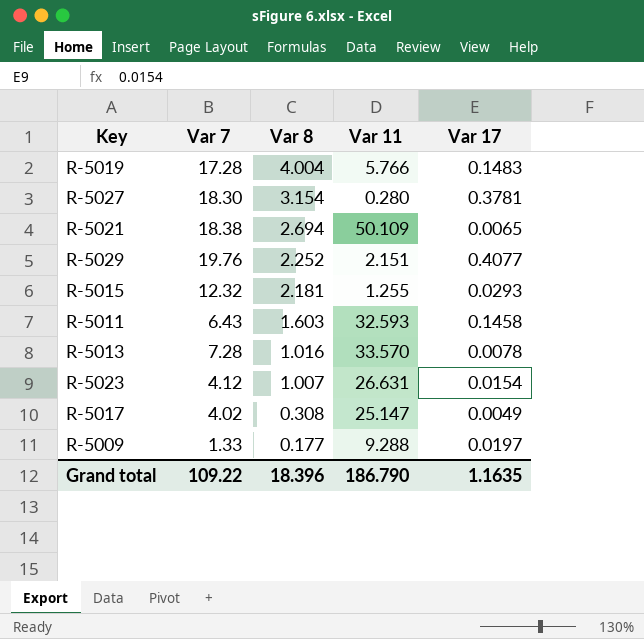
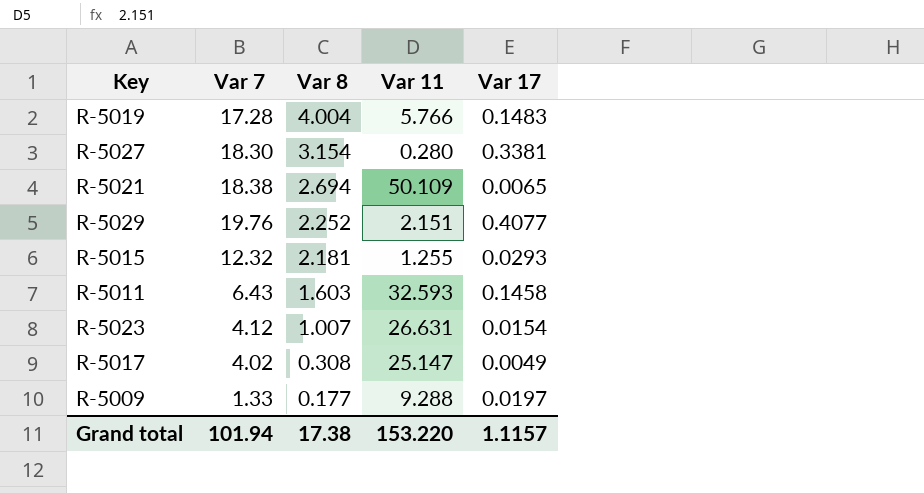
row R-5013: 7.28 | 1.016 | 33.570 | 0.0078 -> none
R-5027 | Var 17: 0.3781 -> 0.3381
Grand total | Var 7: 109.22 -> 101.94
Grand total | Var 8: 18.396 -> 17.38
Grand total | Var 11: 186.790 -> 153.220
Grand total | Var 17: 1.1635 -> 1.1157

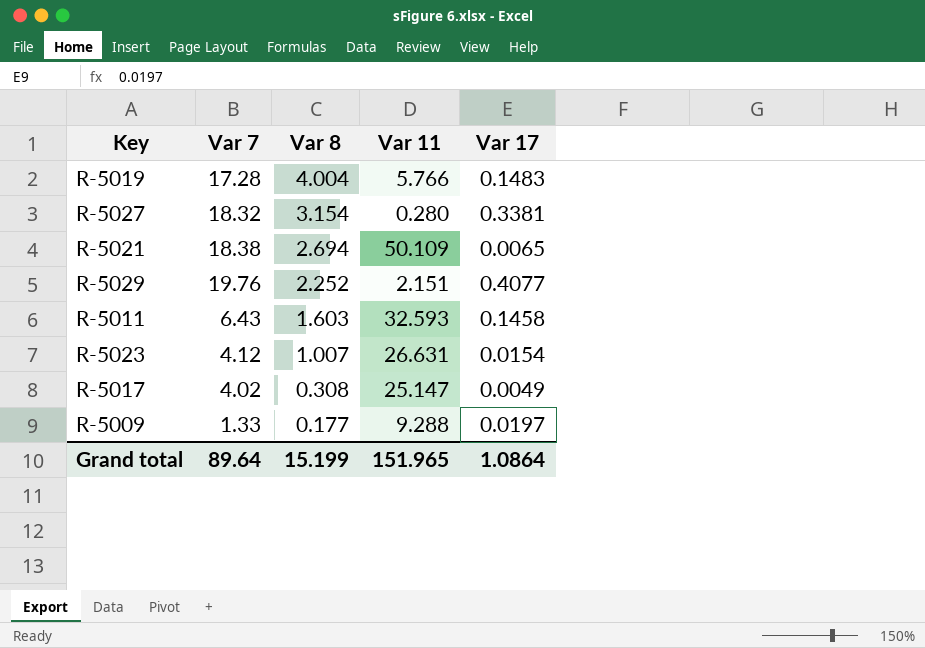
row R-5015: 12.32 | 2.181 | 1.255 | 0.0293 -> none
R-5027 | Var 7: 18.30 -> 18.32
Grand total | Var 7: 101.94 -> 89.64
Grand total | Var 8: 17.38 -> 15.199
Grand total | Var 11: 153.220 -> 151.965
Grand total | Var 17: 1.1157 -> 1.0864

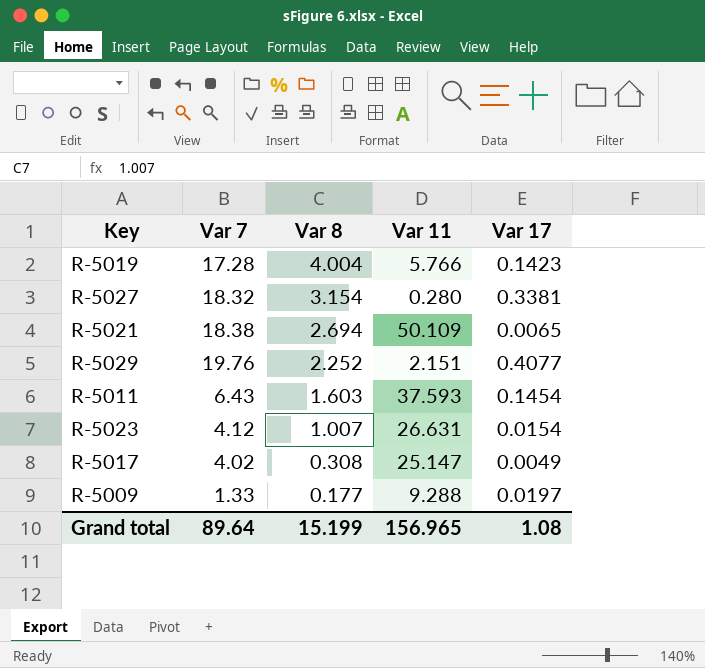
R-5019 | Var 17: 0.1483 -> 0.1423
R-5011 | Var 11: 32.593 -> 37.593
R-5011 | Var 17: 0.1458 -> 0.1454
Grand total | Var 11: 151.965 -> 156.965
Grand total | Var 17: 1.0864 -> 1.08

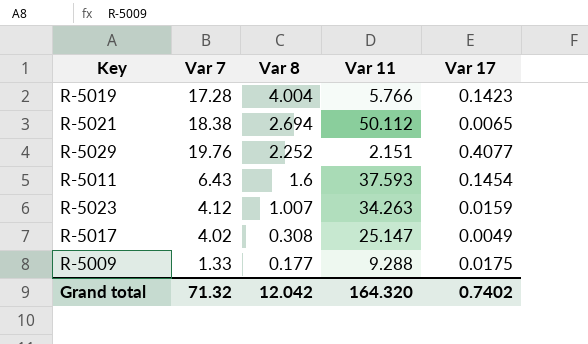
row R-5027: 18.32 | 3.154 | 0.280 | 0.3381 -> none
R-5021 | Var 11: 50.109 -> 50.112
R-5011 | Var 8: 1.603 -> 1.6
R-5023 | Var 11: 26.631 -> 34.263
R-5023 | Var 17: 0.0154 -> 0.0159
R-5009 | Var 17: 0.0197 -> 0.0175
Grand total | Var 7: 89.64 -> 71.32
Grand total | Var 8: 15.199 -> 12.042
Grand total | Var 11: 156.965 -> 164.320
Grand total | Var 17: 1.08 -> 0.7402

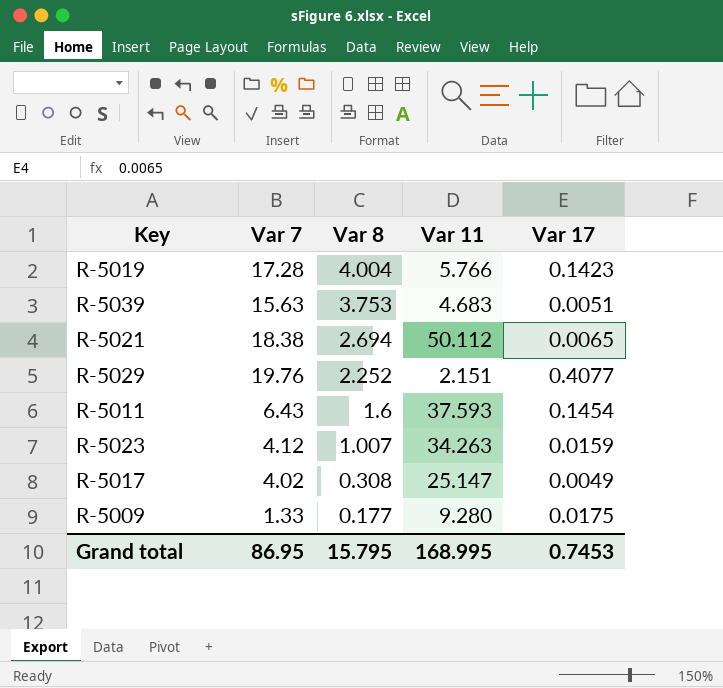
row R-5039: none -> 15.63 | 3.753 | 4.683 | 0.0051
R-5009 | Var 11: 9.288 -> 9.280
Grand total | Var 7: 71.32 -> 86.95
Grand total | Var 8: 12.042 -> 15.795
Grand total | Var 11: 164.320 -> 168.995
Grand total | Var 17: 0.7402 -> 0.7453

